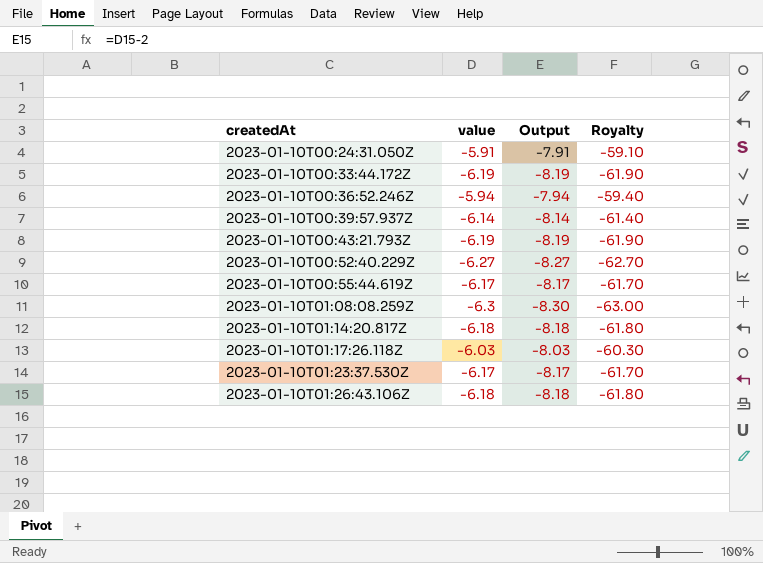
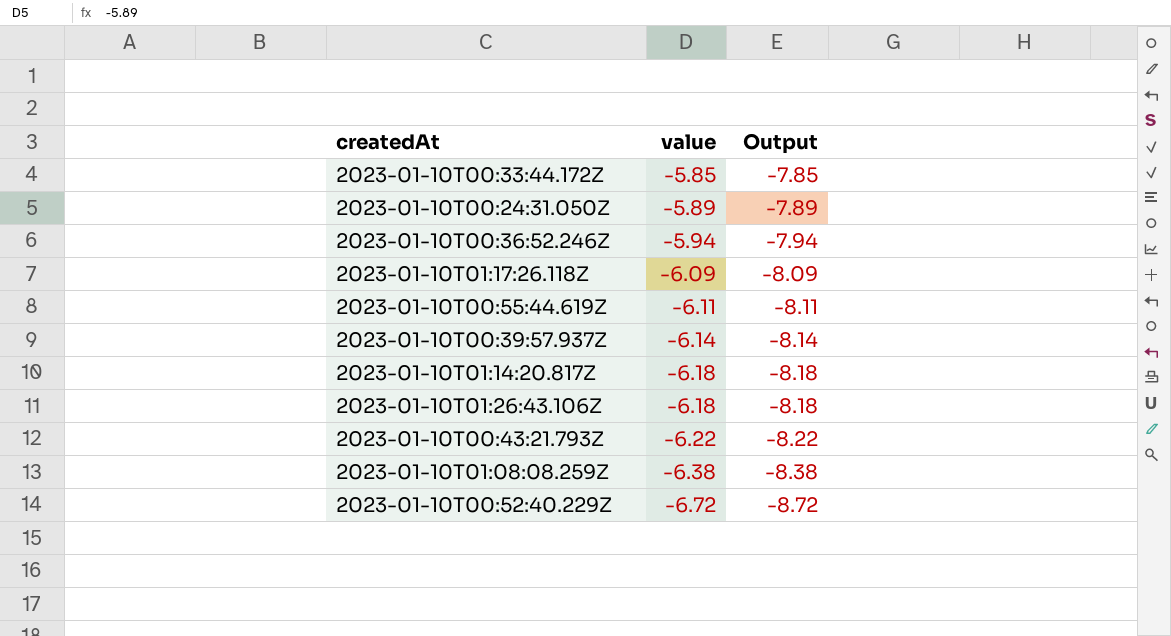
row order: createdAt ascending -> value descending
column Royalty | formula: [value] * 10 -> none
row 2023-01-10T01:23:37.530Z: -6.17 | -8.17 | -61.70 -> none
2023-01-10T00:33:44.172Z | value: -6.19 -> -5.85
2023-01-10T00:33:44.172Z | Output: -8.19 -> -7.85
2023-01-10T00:24:31.050Z | value: -5.91 -> -5.89
2023-01-10T00:24:31.050Z | Output: -7.91 -> -7.89
2023-01-10T01:17:26.118Z | value: -6.03 -> -6.09
2023-01-10T01:17:26.118Z | Output: -8.03 -> -8.09
2023-01-10T00:55:44.619Z | value: -6.17 -> -6.11
2023-01-10T00:55:44.619Z | Output: -8.17 -> -8.11
2023-01-10T00:43:21.793Z | value: -6.19 -> -6.22
2023-01-10T00:43:21.793Z | Output: -8.19 -> -8.22
2023-01-10T01:08:08.259Z | value: -6.3 -> -6.38
2023-01-10T01:08:08.259Z | Output: -8.30 -> -8.38
2023-01-10T00:52:40.229Z | value: -6.27 -> -6.72
2023-01-10T00:52:40.229Z | Output: -8.27 -> -8.72

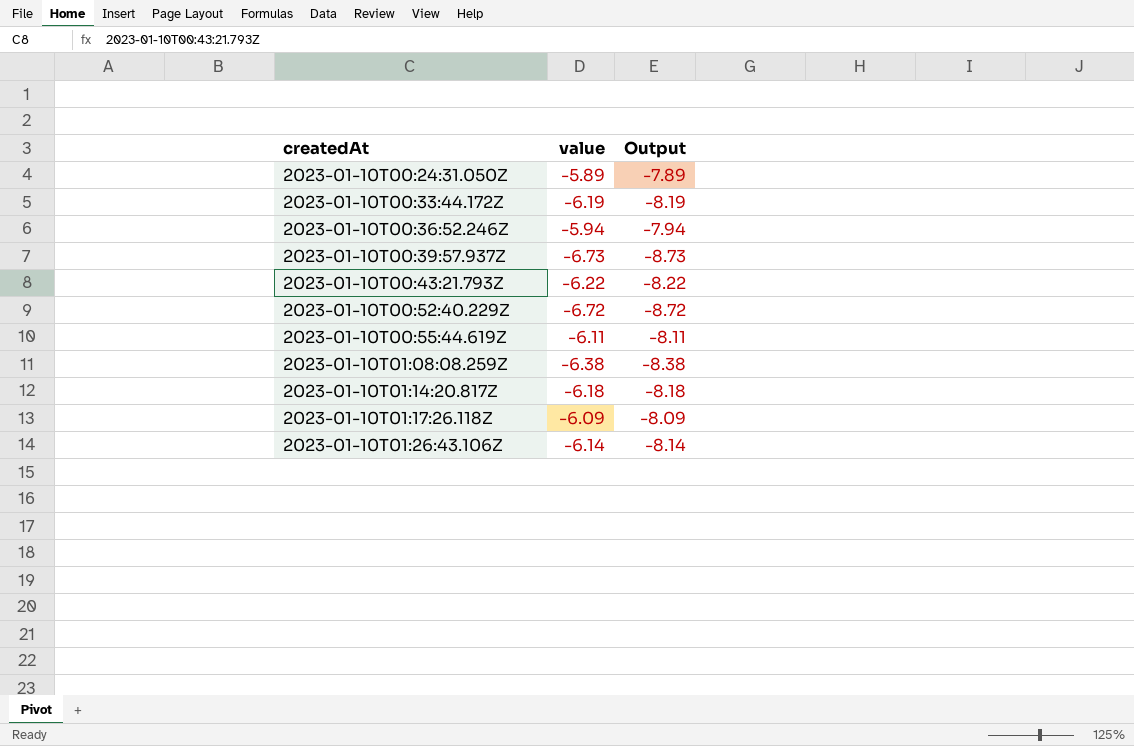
row order: value descending -> createdAt ascending
2023-01-10T00:33:44.172Z | value: -5.85 -> -6.19
2023-01-10T00:33:44.172Z | Output: -7.85 -> -8.19
2023-01-10T00:39:57.937Z | value: -6.14 -> -6.73
2023-01-10T00:39:57.937Z | Output: -8.14 -> -8.73
2023-01-10T01:26:43.106Z | value: -6.18 -> -6.14
2023-01-10T01:26:43.106Z | Output: -8.18 -> -8.14

